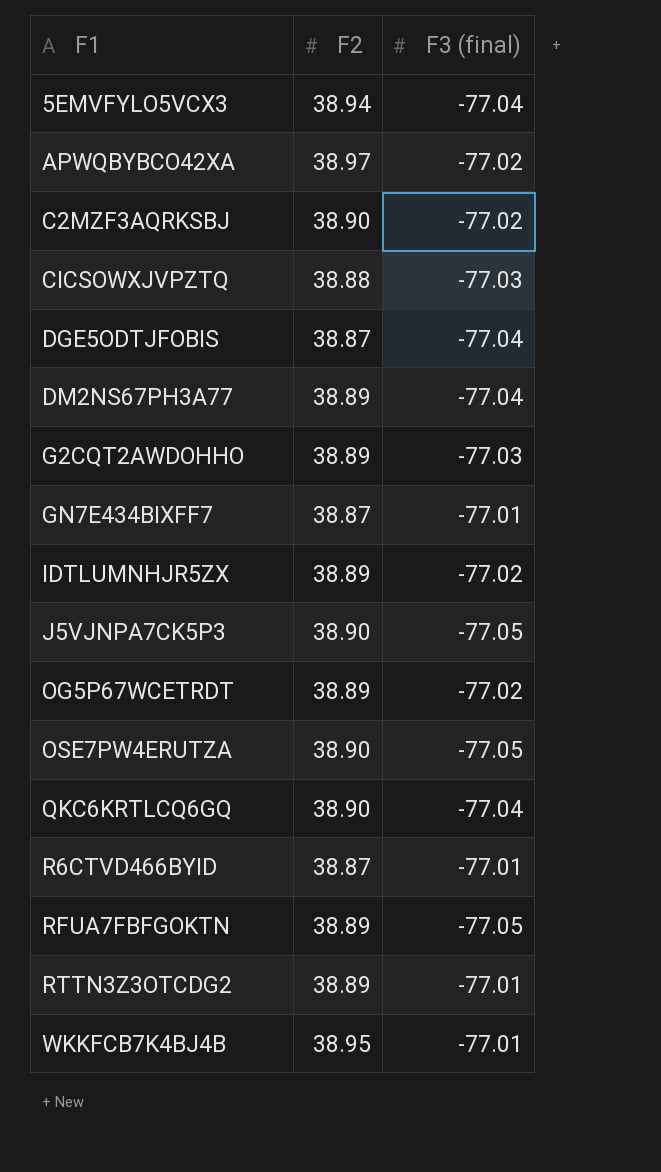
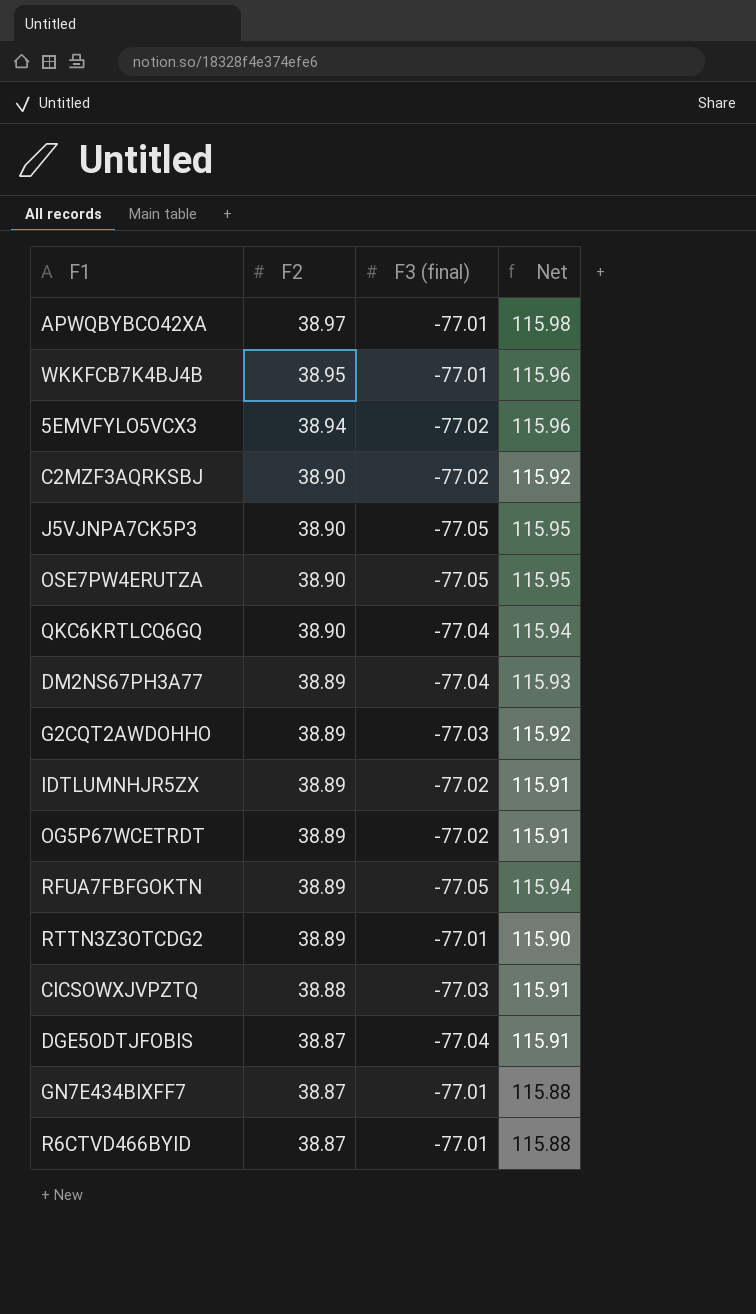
row order: F1 ascending -> F2 descending
column Net | formula: none -> [F2] - [F3 (final)]
APWQBYBCO42XA | F3 (final): -77.02 -> -77.01
5EMVFYLO5VCX3 | F3 (final): -77.04 -> -77.02

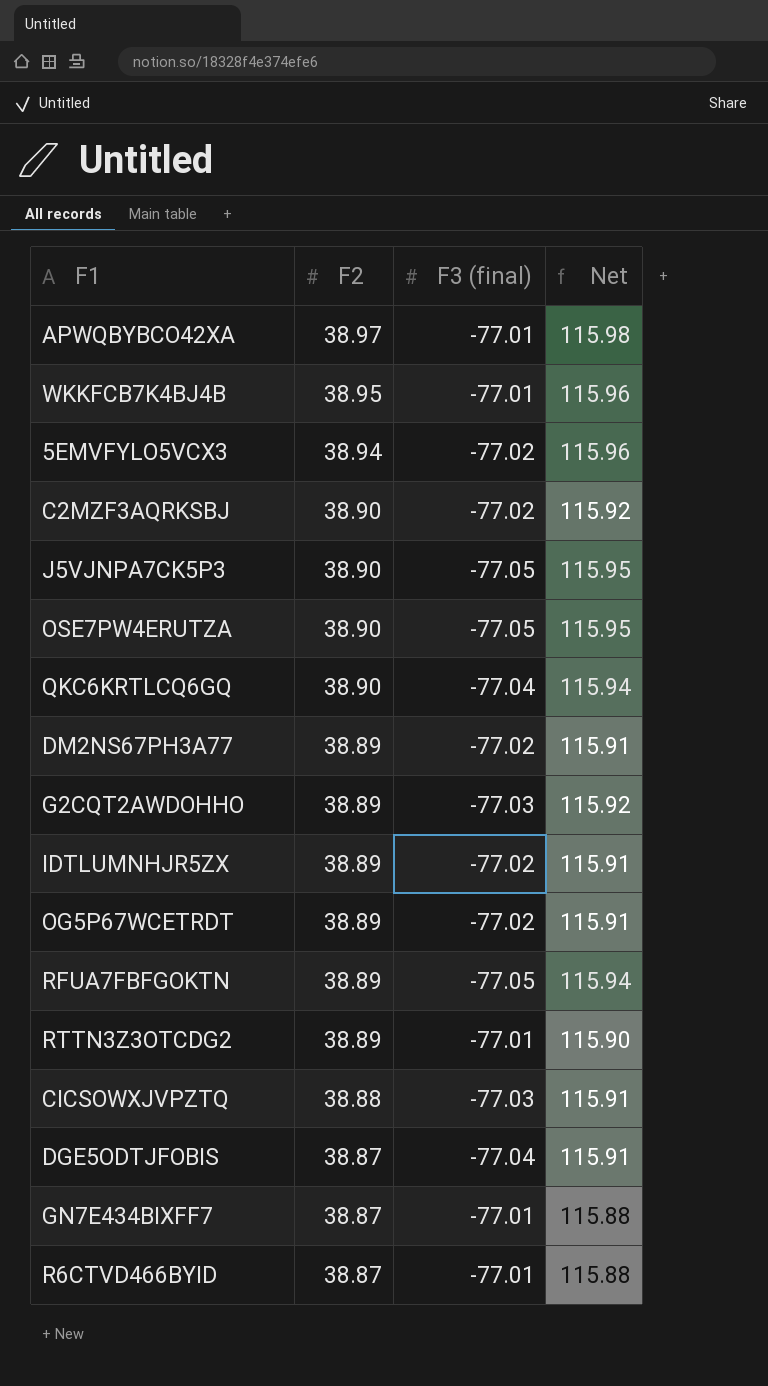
DM2NS67PH3A77 | F3 (final): -77.04 -> -77.02
DM2NS67PH3A77 | Net: 115.93 -> 115.91

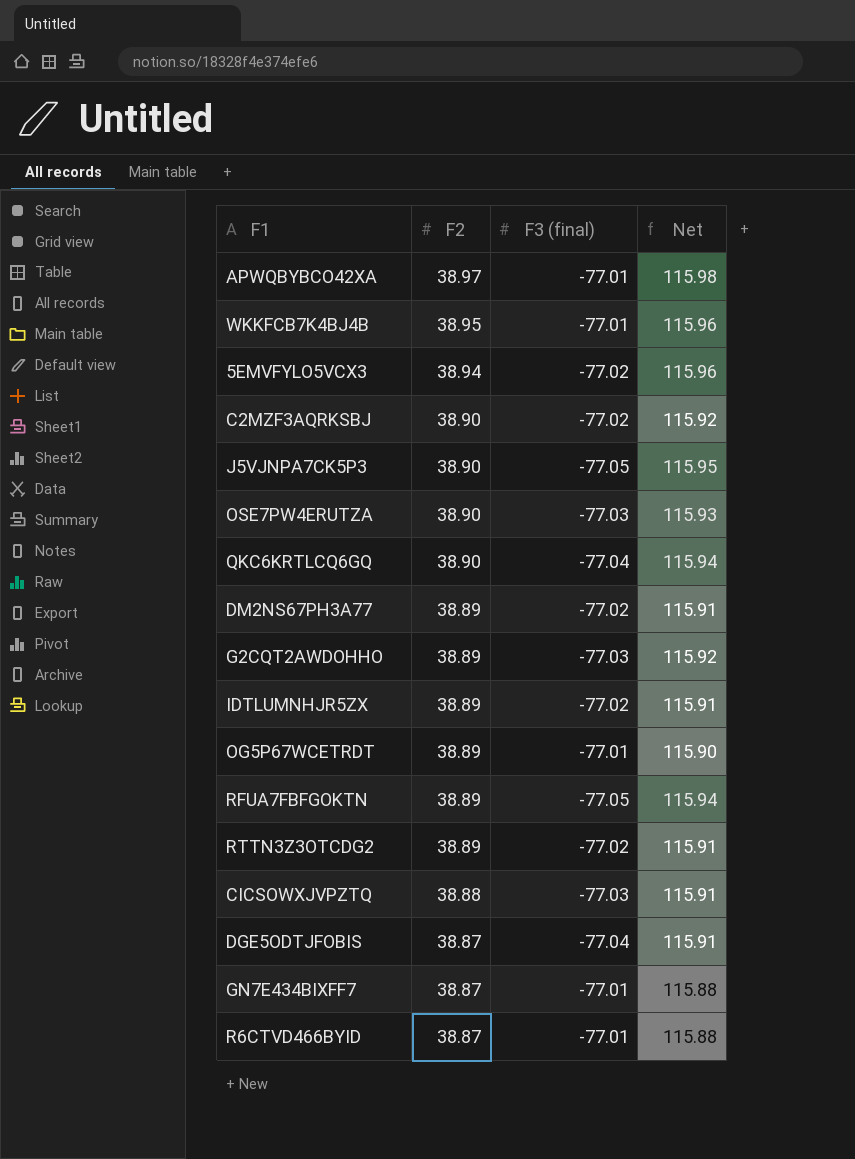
OSE7PW4ERUTZA | F3 (final): -77.05 -> -77.03
OSE7PW4ERUTZA | Net: 115.95 -> 115.93
OG5P67WCETRDT | F3 (final): -77.02 -> -77.01
OG5P67WCETRDT | Net: 115.91 -> 115.90
RTTN3Z3OTCDG2 | F3 (final): -77.01 -> -77.02
RTTN3Z3OTCDG2 | Net: 115.90 -> 115.91

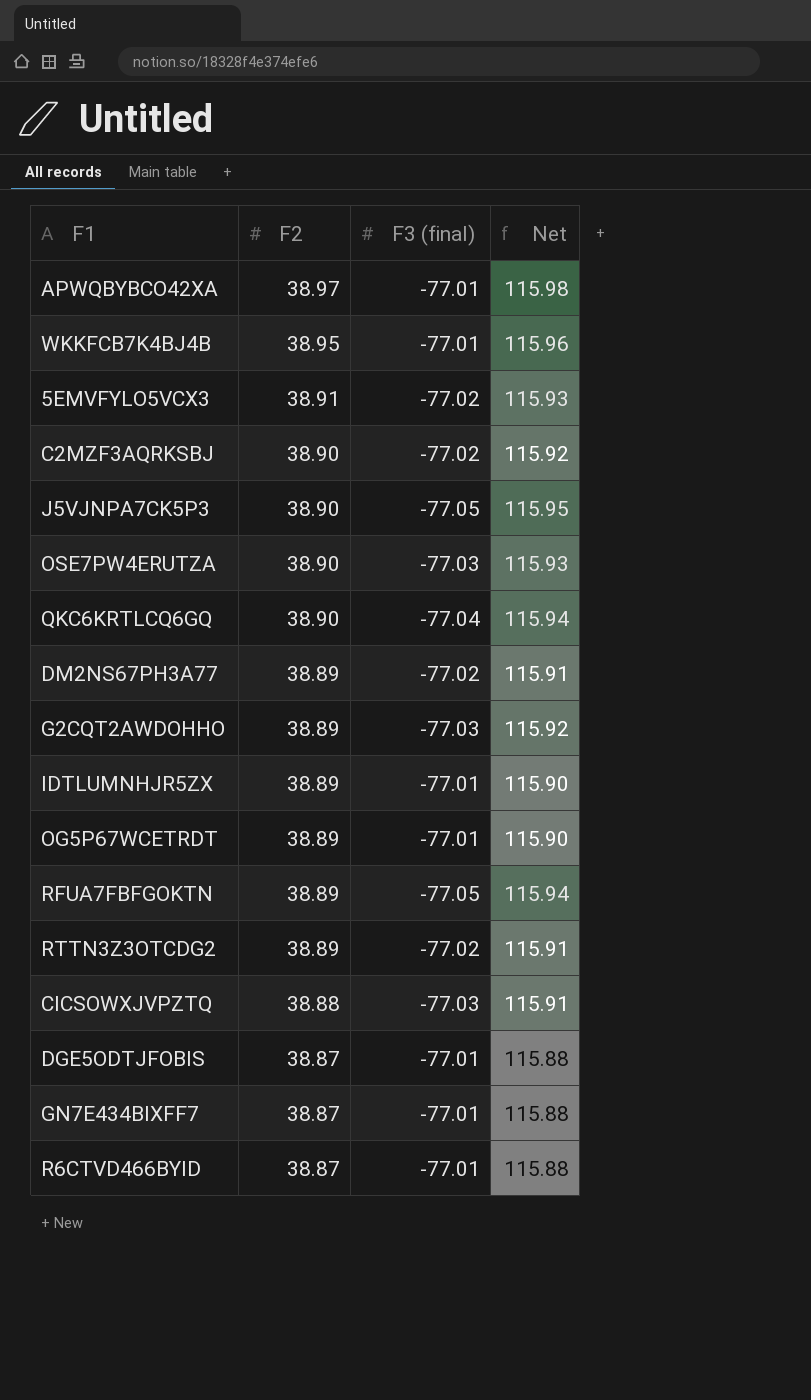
5EMVFYLO5VCX3 | F2: 38.94 -> 38.91
5EMVFYLO5VCX3 | Net: 115.96 -> 115.93
IDTLUMNHJR5ZX | F3 (final): -77.02 -> -77.01
IDTLUMNHJR5ZX | Net: 115.91 -> 115.90
DGE5ODTJFOBIS | F3 (final): -77.04 -> -77.01
DGE5ODTJFOBIS | Net: 115.91 -> 115.88

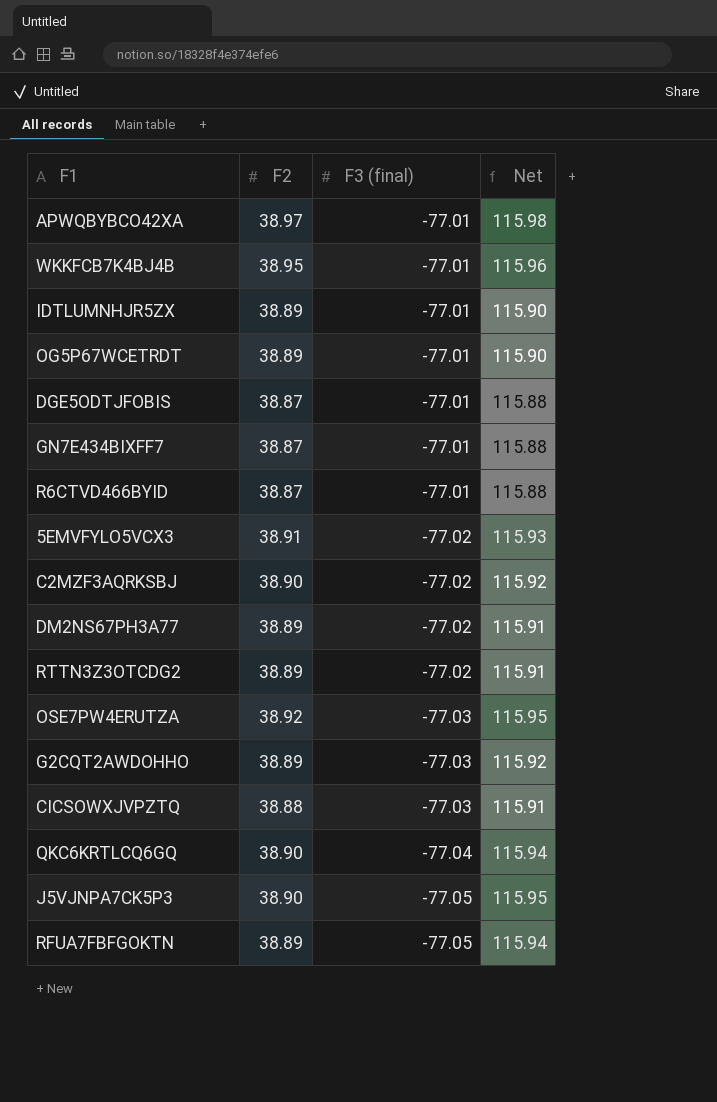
row order: F2 descending -> F3 (final) descending
OSE7PW4ERUTZA | F2: 38.90 -> 38.92
OSE7PW4ERUTZA | Net: 115.93 -> 115.95

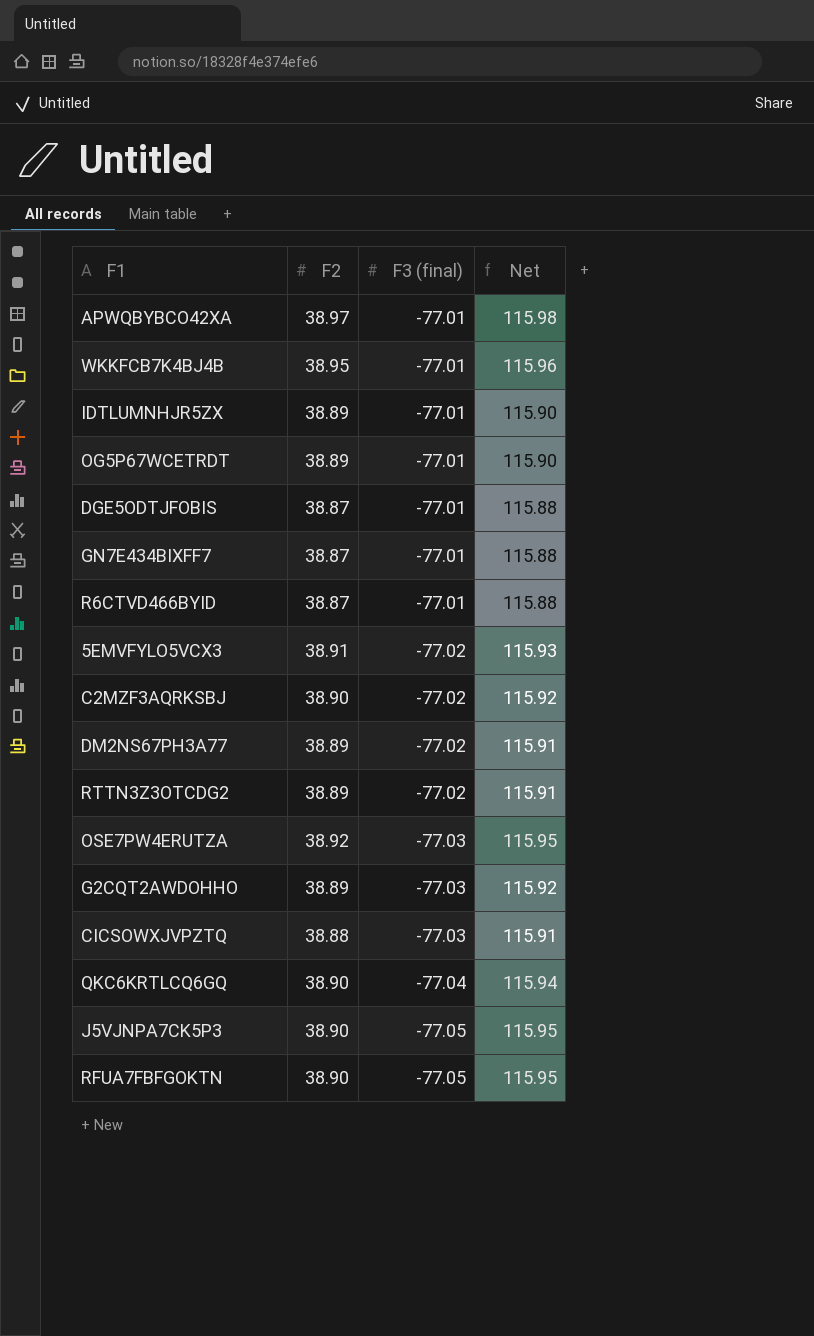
RFUA7FBFGOKTN | F2: 38.89 -> 38.90
RFUA7FBFGOKTN | Net: 115.94 -> 115.95

